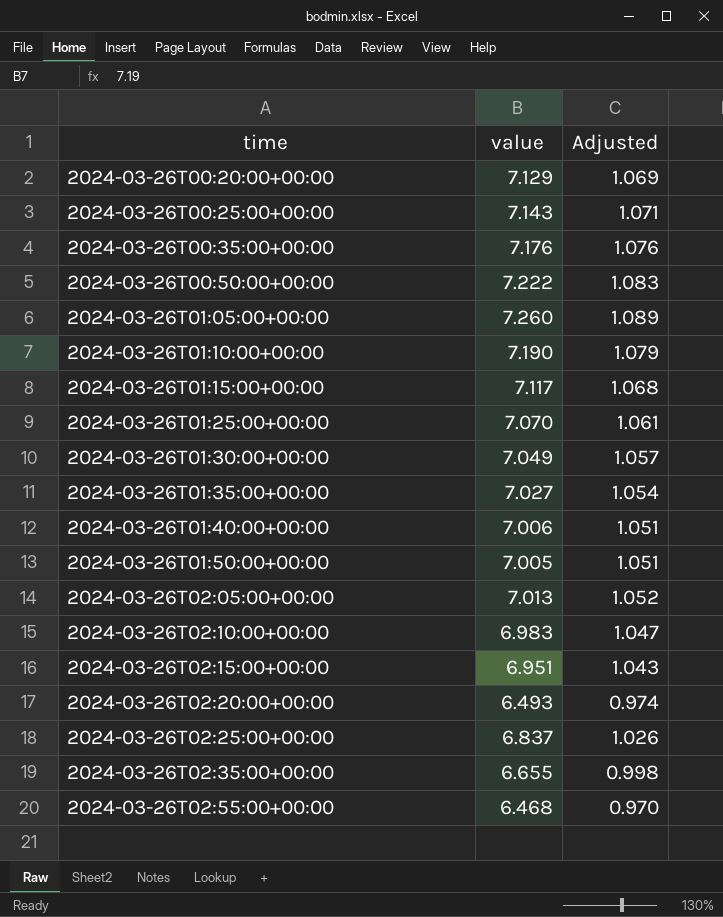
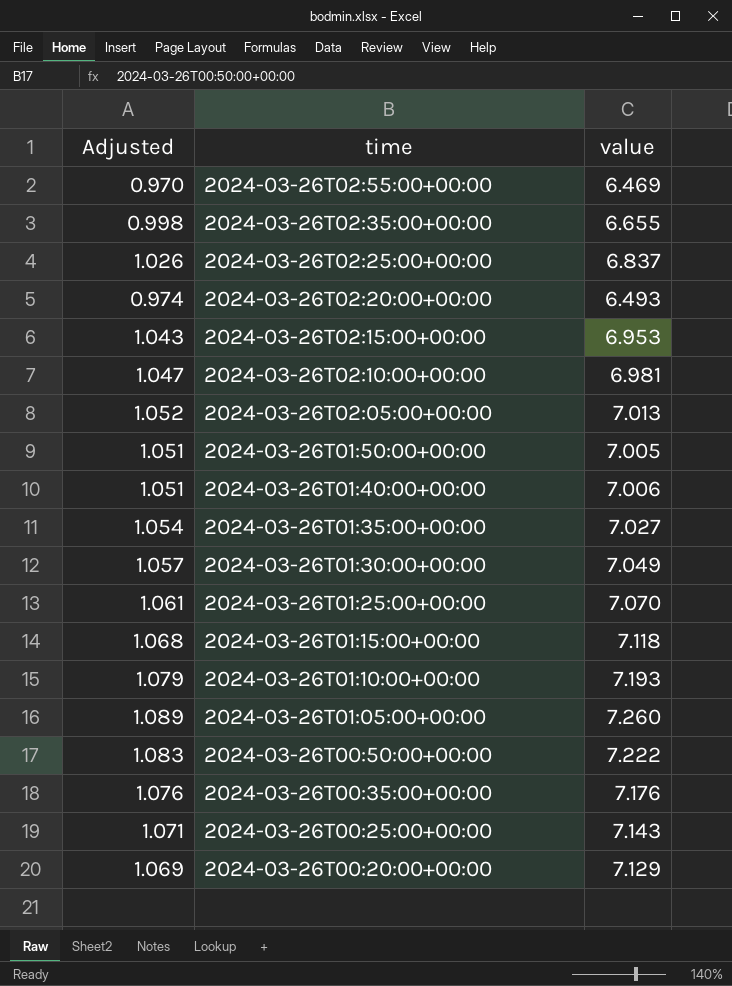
row order: time ascending -> time descending
column Adjusted | position: 3 -> 1
2024-03-26T02:55:00+00:00 | value: 6.468 -> 6.469
2024-03-26T02:15:00+00:00 | value: 6.951 -> 6.953
2024-03-26T02:10:00+00:00 | value: 6.983 -> 6.981
2024-03-26T01:15:00+00:00 | value: 7.117 -> 7.118
2024-03-26T01:10:00+00:00 | value: 7.190 -> 7.193

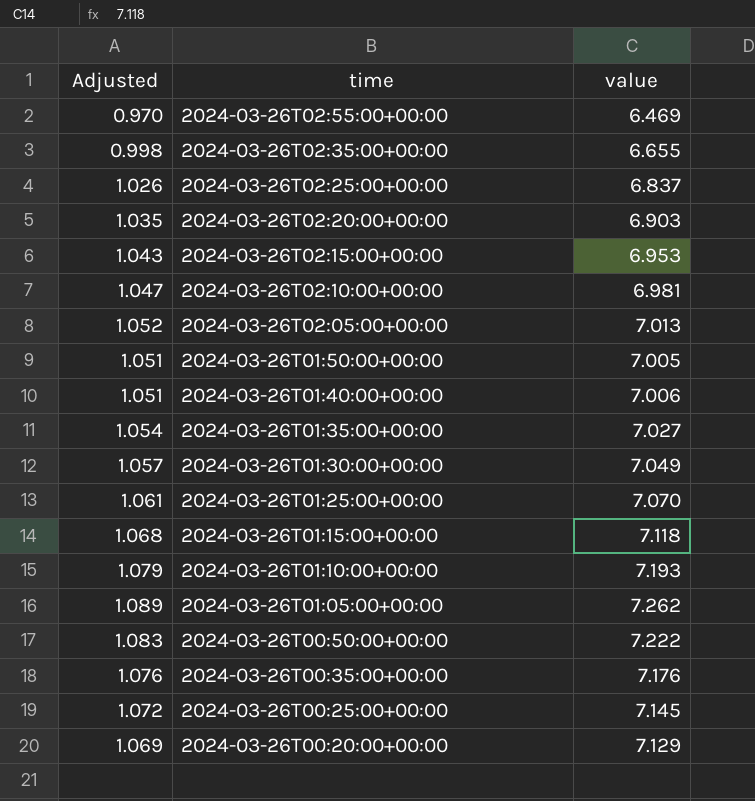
2024-03-26T02:20:00+00:00 | Adjusted: 0.974 -> 1.035
2024-03-26T02:20:00+00:00 | value: 6.493 -> 6.903
2024-03-26T01:05:00+00:00 | value: 7.260 -> 7.262
2024-03-26T00:25:00+00:00 | Adjusted: 1.071 -> 1.072
2024-03-26T00:25:00+00:00 | value: 7.143 -> 7.145

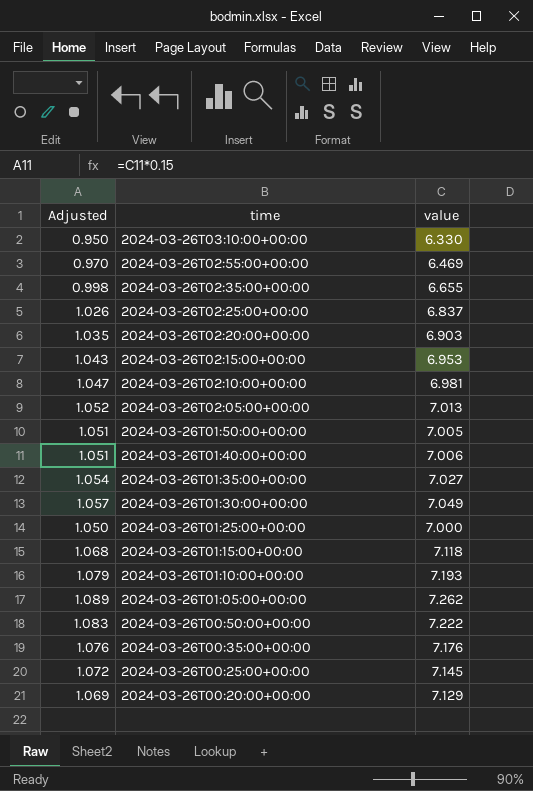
row 2024-03-26T03:10:00+00:00: none -> 0.950 | 6.330
2024-03-26T01:25:00+00:00 | Adjusted: 1.061 -> 1.050
2024-03-26T01:25:00+00:00 | value: 7.070 -> 7.000

